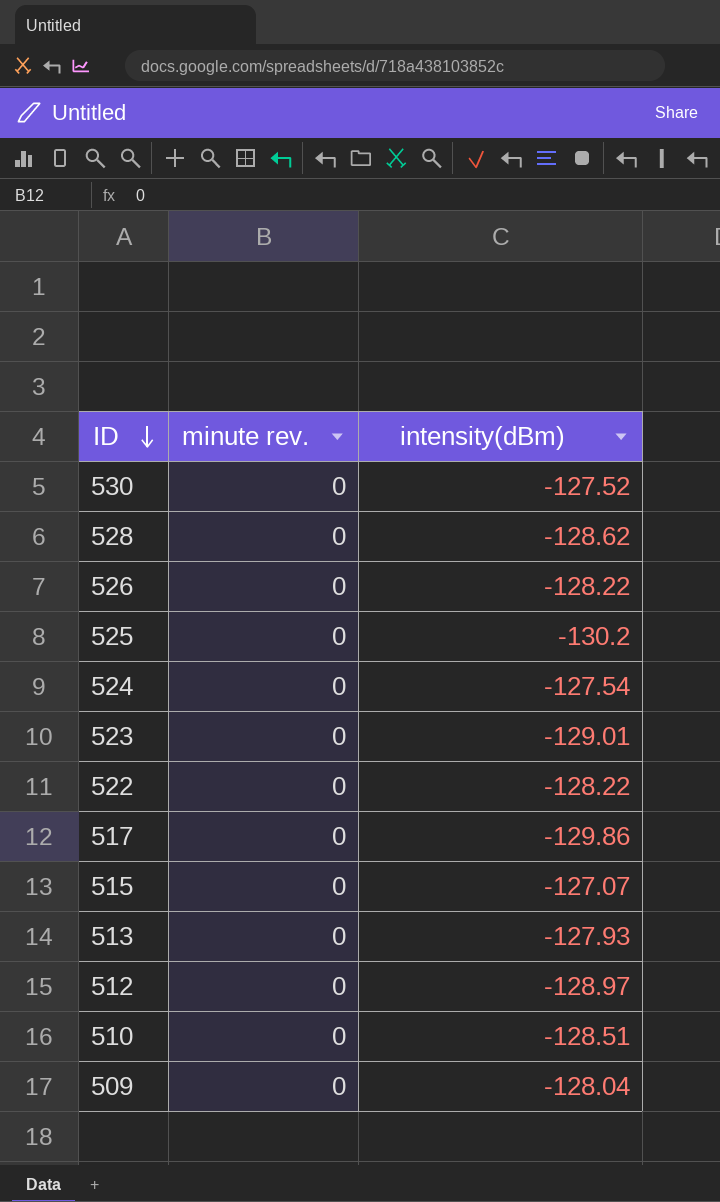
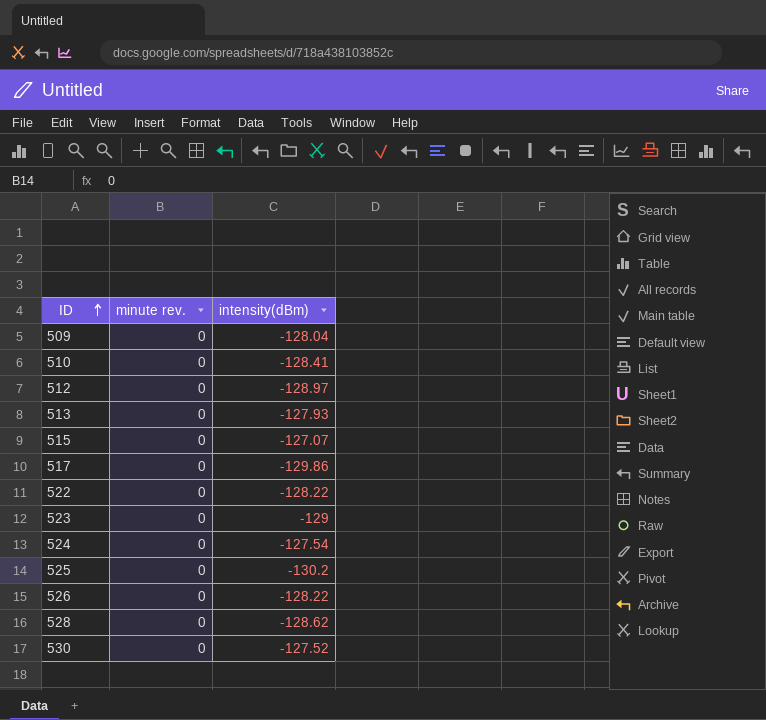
row order: ID descending -> ID ascending
510 | intensity(dBm): -128.51 -> -128.41
523 | intensity(dBm): -129.01 -> -129

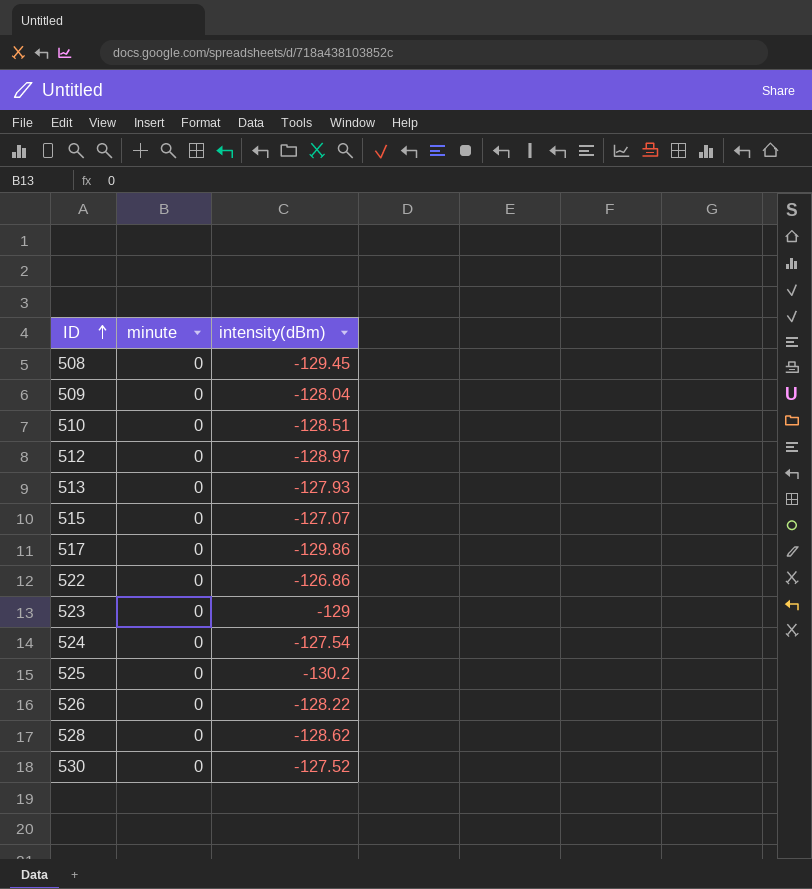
column name: minute rev. -> minute
row 508: none -> 0 | -129.45
510 | intensity(dBm): -128.41 -> -128.51
522 | intensity(dBm): -128.22 -> -126.86

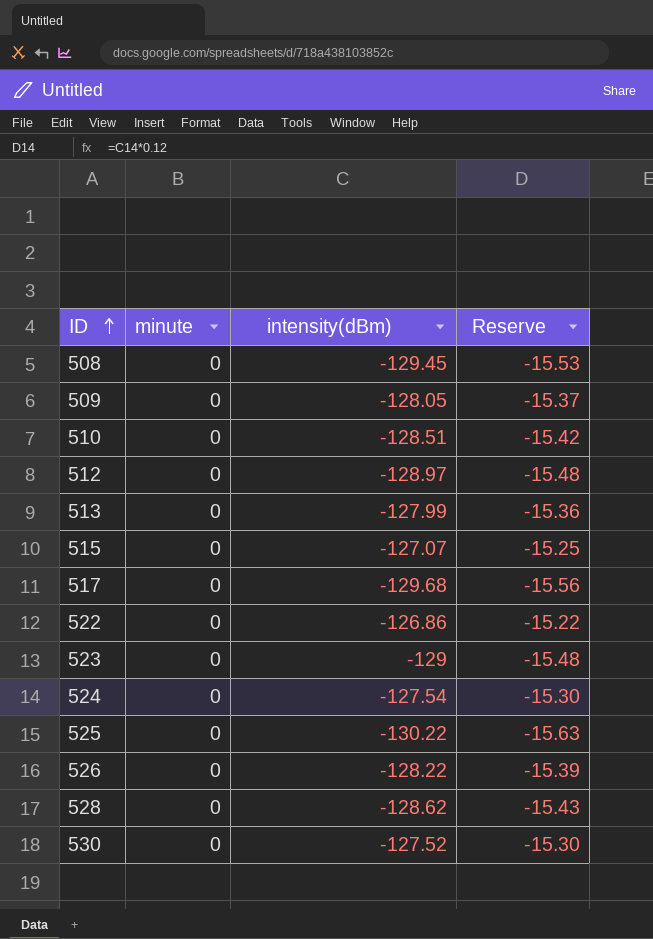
column Reserve | formula: none -> [intensity(dBm)] * 0.12
509 | intensity(dBm): -128.04 -> -128.05
513 | intensity(dBm): -127.93 -> -127.99
517 | intensity(dBm): -129.86 -> -129.68
525 | intensity(dBm): -130.2 -> -130.22

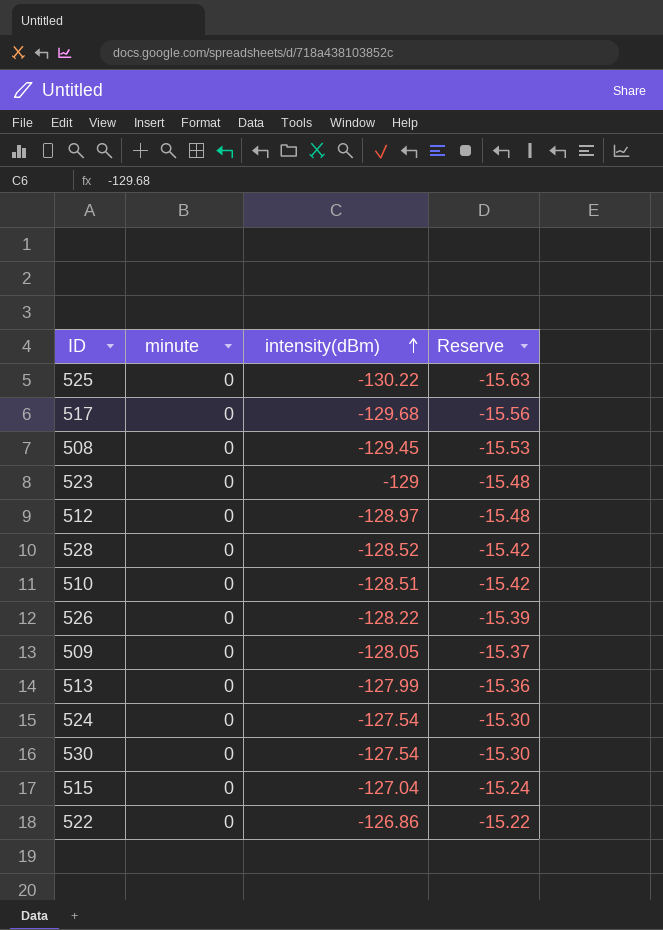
row order: ID ascending -> intensity(dBm) ascending
528 | intensity(dBm): -128.62 -> -128.52
528 | Reserve: -15.43 -> -15.42
530 | intensity(dBm): -127.52 -> -127.54
515 | intensity(dBm): -127.07 -> -127.04
515 | Reserve: -15.25 -> -15.24

